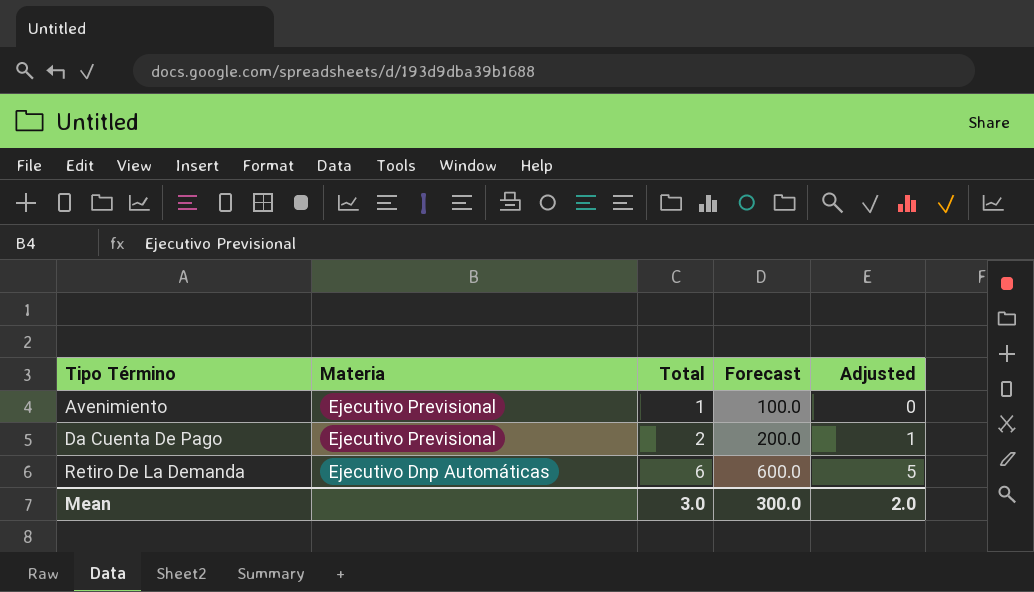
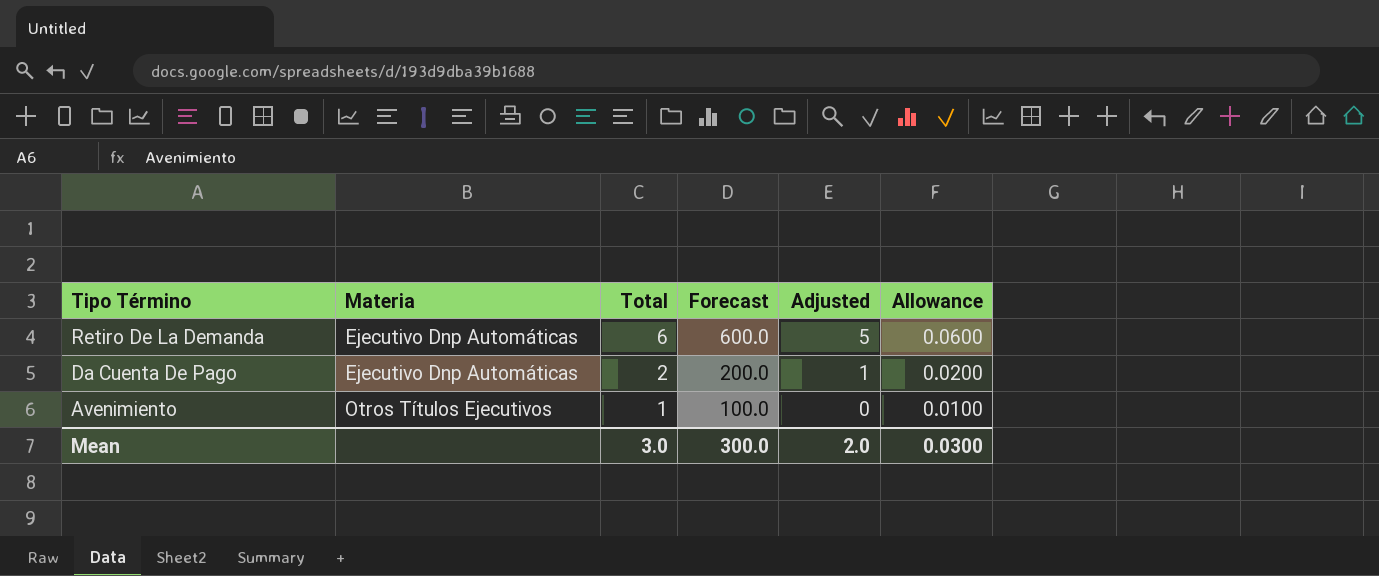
row order: Tipo Término ascending -> Tipo Término descending
column Allowance | formula: none -> [Total] * 0.01
Da Cuenta De Pago | Materia: Ejecutivo Previsional -> Ejecutivo Dnp Automáticas
Avenimiento | Materia: Ejecutivo Previsional -> Otros Títulos Ejecutivos

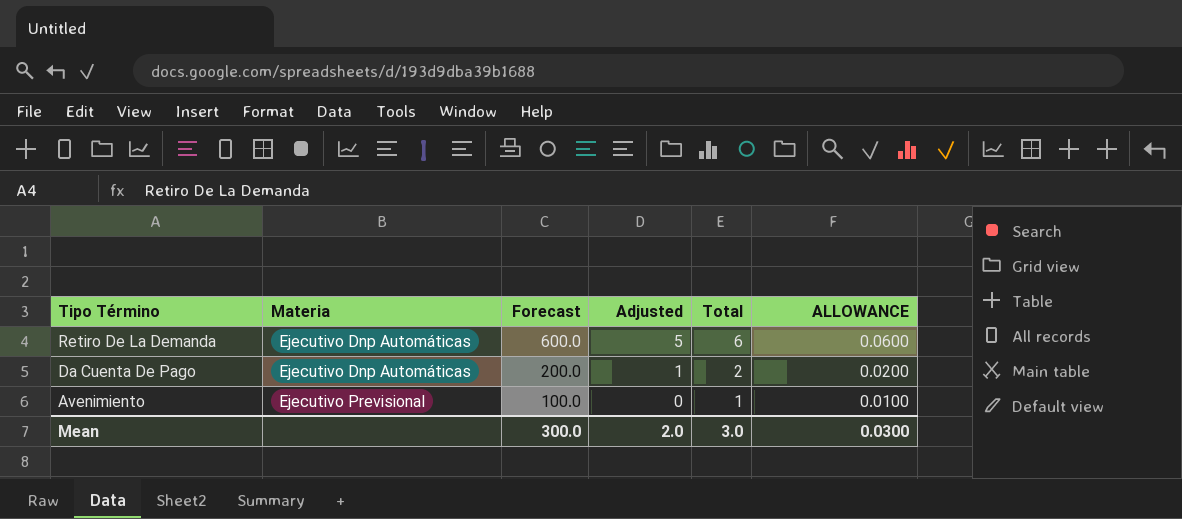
column Total | position: 3 -> 5
column name: Allowance -> ALLOWANCE
Avenimiento | Materia: Otros Títulos Ejecutivos -> Ejecutivo Previsional

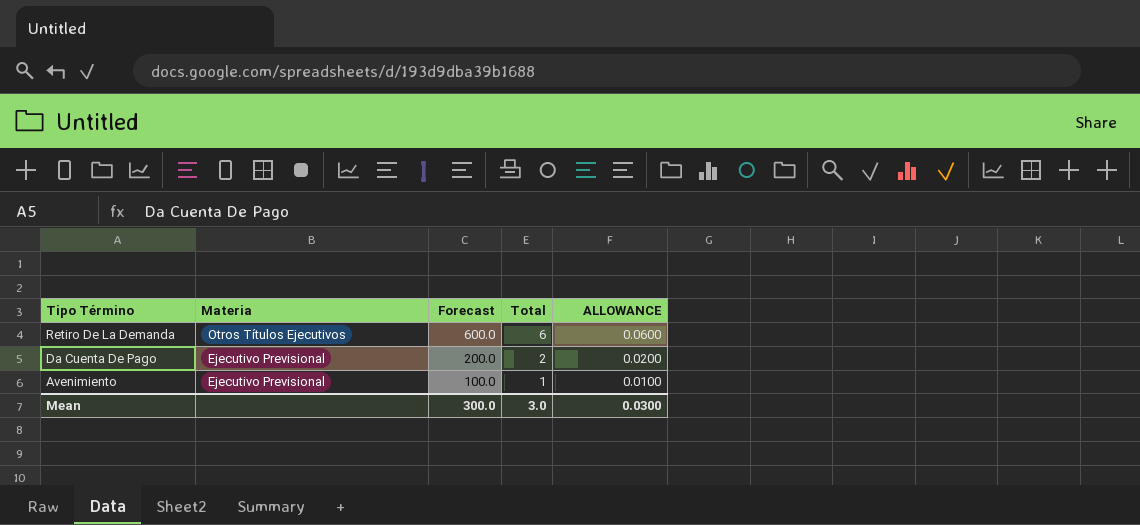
column Adjusted | formula: [Total] - 1 -> none
Retiro De La Demanda | Materia: Ejecutivo Dnp Automáticas -> Otros Títulos Ejecutivos
Da Cuenta De Pago | Materia: Ejecutivo Dnp Automáticas -> Ejecutivo Previsional

